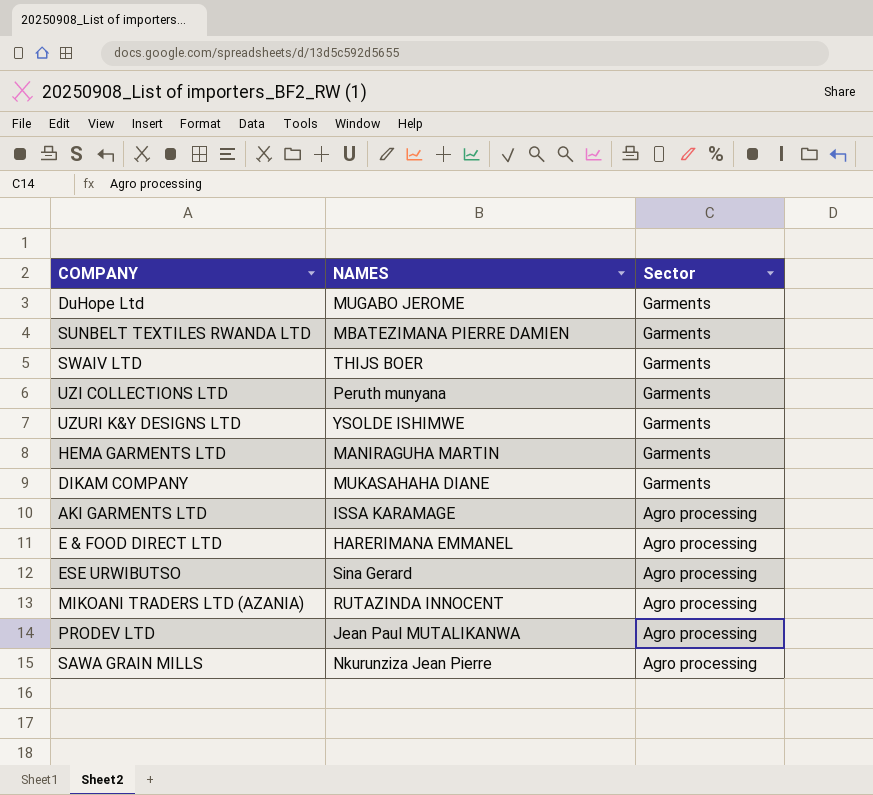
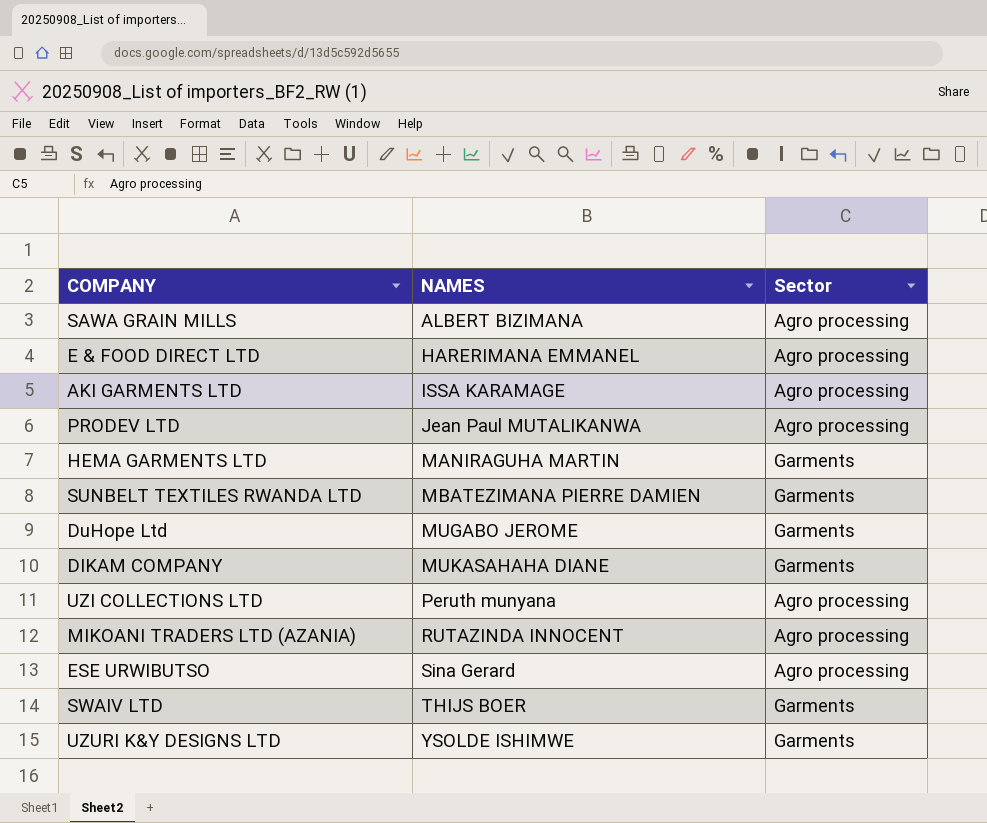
row order: Sector descending -> NAMES ascending
SAWA GRAIN MILLS | NAMES: Nkurunziza Jean Pierre -> ALBERT BIZIMANA
UZI COLLECTIONS LTD | Sector: Garments -> Agro processing

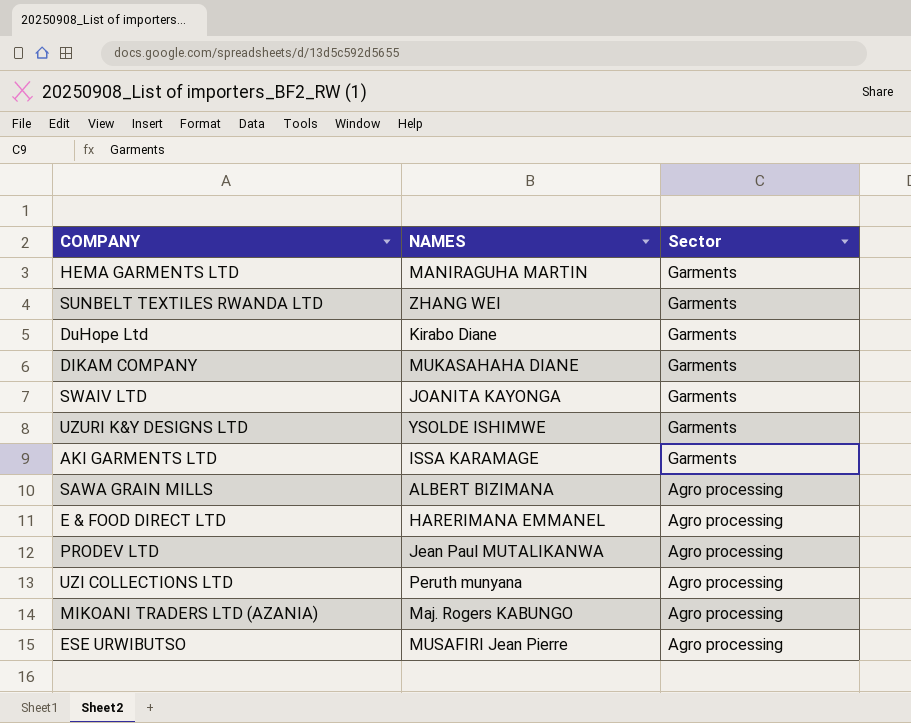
row order: NAMES ascending -> Sector descending
SUNBELT TEXTILES RWANDA LTD | NAMES: MBATEZIMANA PIERRE DAMIEN -> ZHANG WEI
DuHope Ltd | NAMES: MUGABO JEROME -> Kirabo Diane
SWAIV LTD | NAMES: THIJS BOER -> JOANITA KAYONGA
AKI GARMENTS LTD | Sector: Agro processing -> Garments
MIKOANI TRADERS LTD (AZANIA) | NAMES: RUTAZINDA INNOCENT -> Maj. Rogers KABUNGO
ESE URWIBUTSO | NAMES: Sina Gerard -> MUSAFIRI Jean Pierre

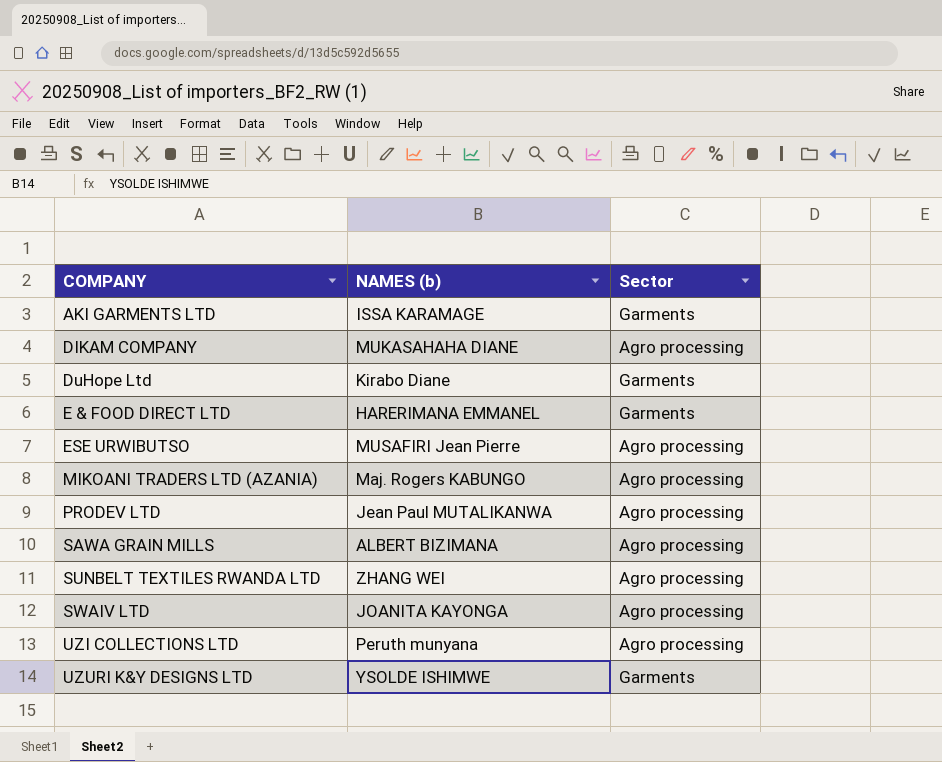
row order: Sector descending -> COMPANY ascending
column name: NAMES -> NAMES (b)
row HEMA GARMENTS LTD: MANIRAGUHA MARTIN | Garments -> none
DIKAM COMPANY | Sector: Garments -> Agro processing
E & FOOD DIRECT LTD | Sector: Agro processing -> Garments
SUNBELT TEXTILES RWANDA LTD | Sector: Garments -> Agro processing
SWAIV LTD | Sector: Garments -> Agro processing

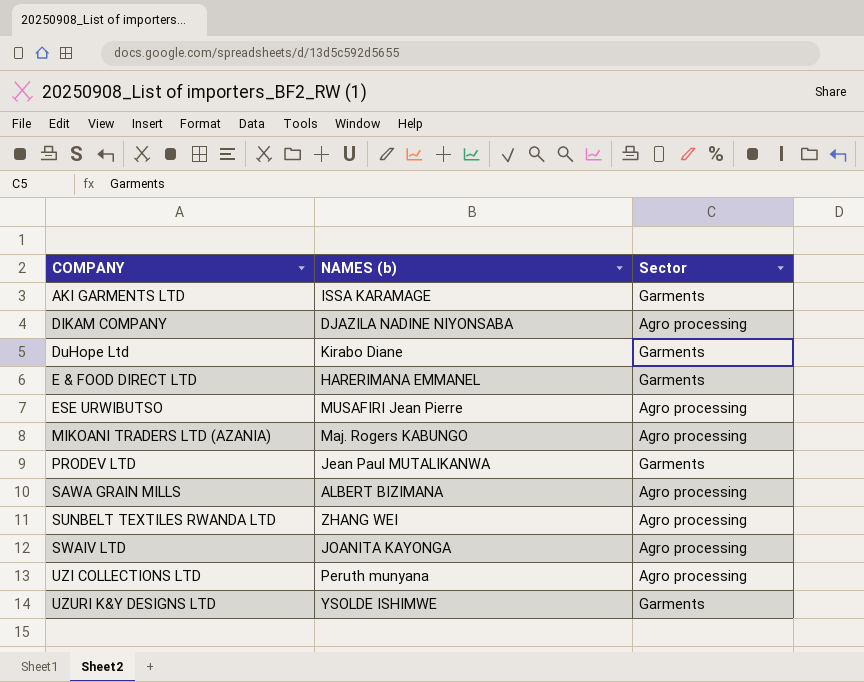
DIKAM COMPANY | NAMES (b): MUKASAHAHA DIANE -> DJAZILA NADINE NIYONSABA
PRODEV LTD | Sector: Agro processing -> Garments

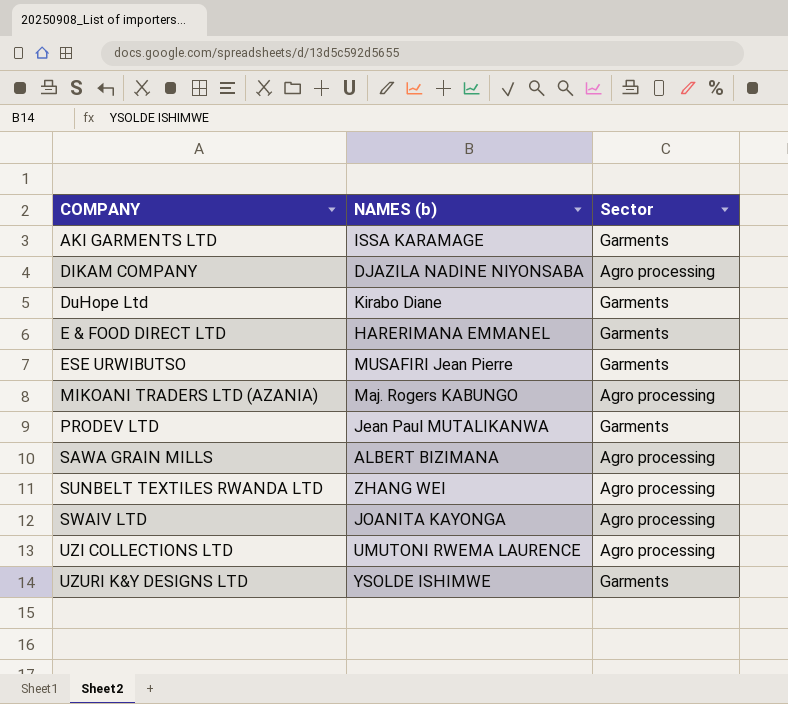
ESE URWIBUTSO | Sector: Agro processing -> Garments
UZI COLLECTIONS LTD | NAMES (b): Peruth munyana -> UMUTONI RWEMA LAURENCE

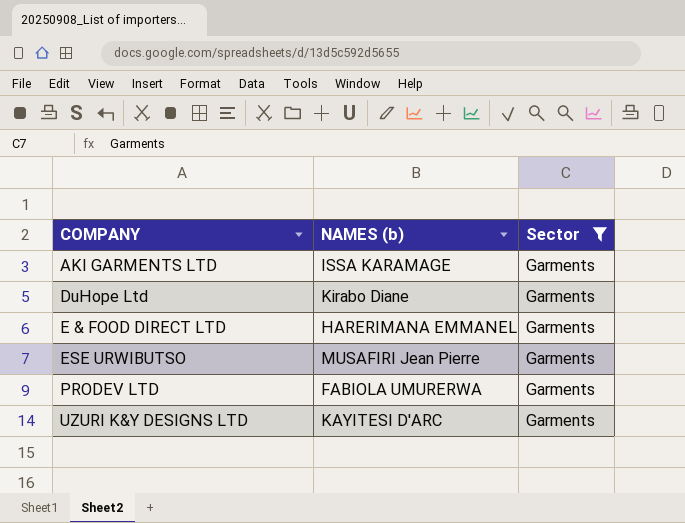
filter: none -> Sector = Garments
PRODEV LTD | NAMES (b): Jean Paul MUTALIKANWA -> FABIOLA UMURERWA
UZURI K&Y DESIGNS LTD | NAMES (b): YSOLDE ISHIMWE -> KAYITESI D'ARC

